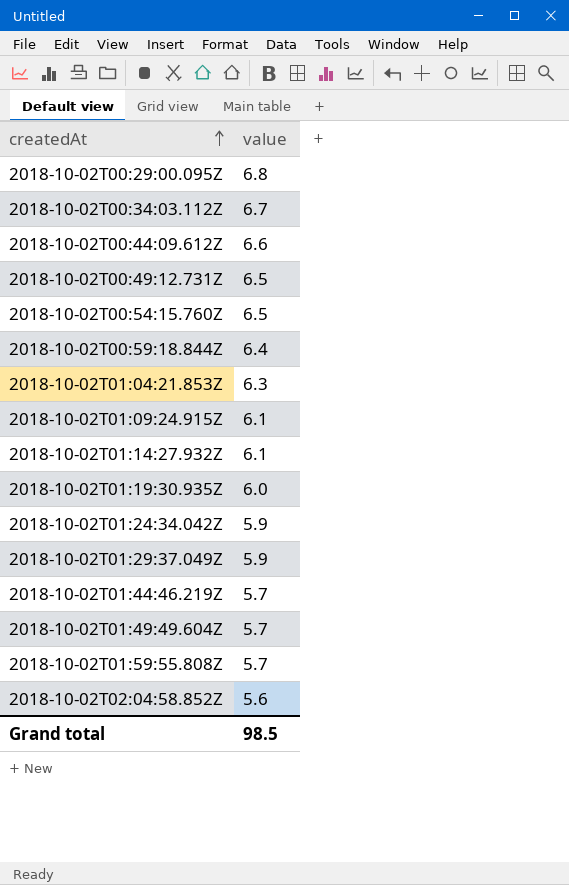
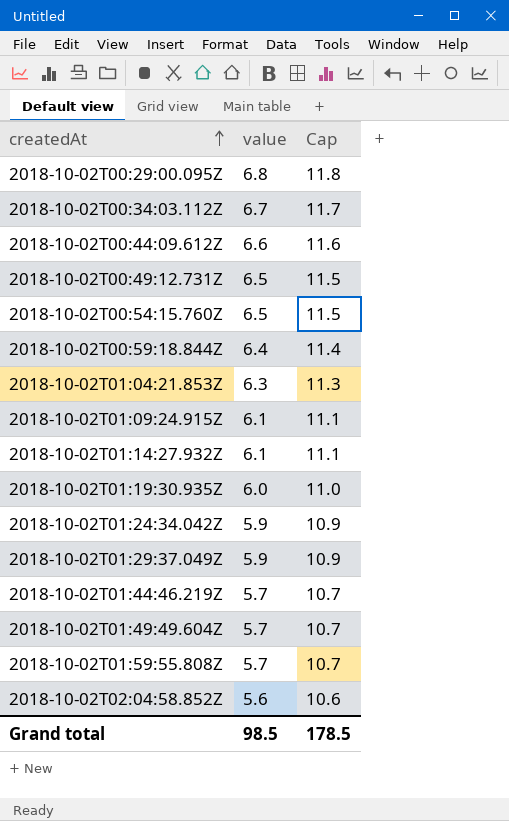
column Cap | formula: none -> [value] + 5

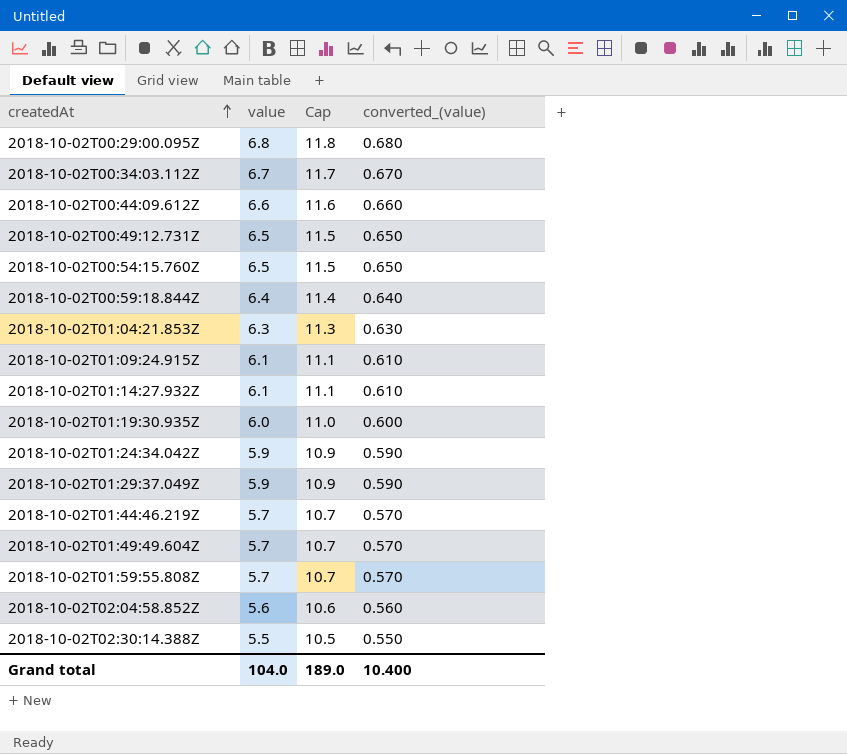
column converted_(value) | formula: none -> [value] * 0.1
row 2018-10-02T02:30:14.388Z: none -> 5.5 | 10.5 | 0.550
Grand total | value: 98.5 -> 104.0
Grand total | Cap: 178.5 -> 189.0

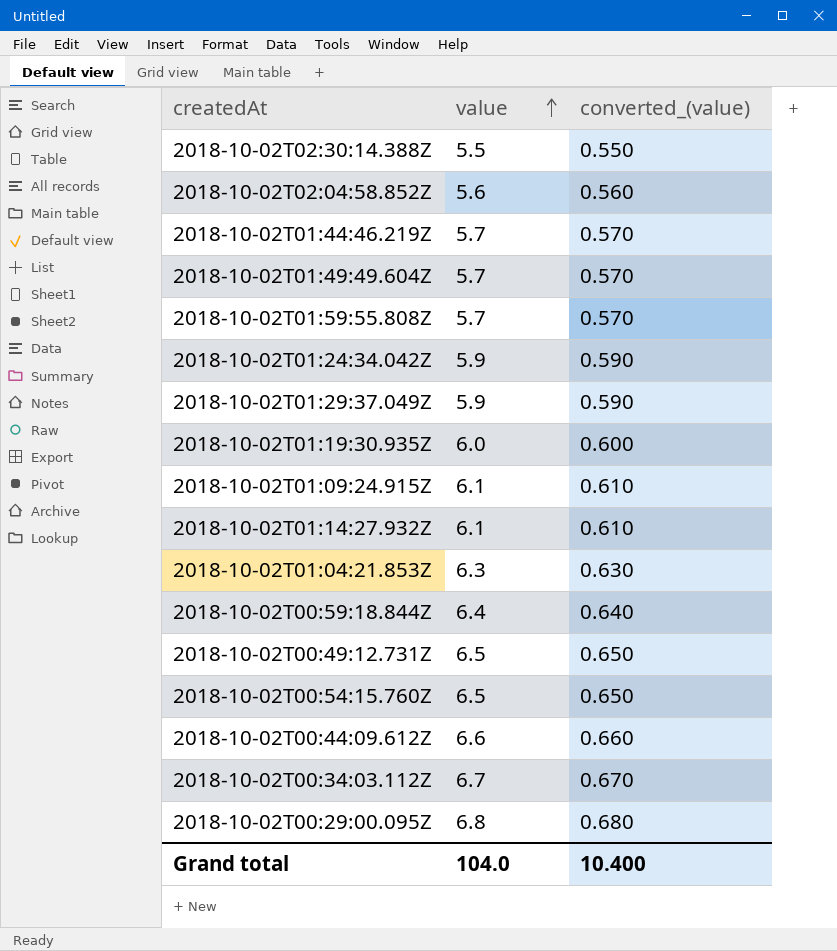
row order: createdAt ascending -> value ascending
column Cap | formula: [value] + 5 -> none

